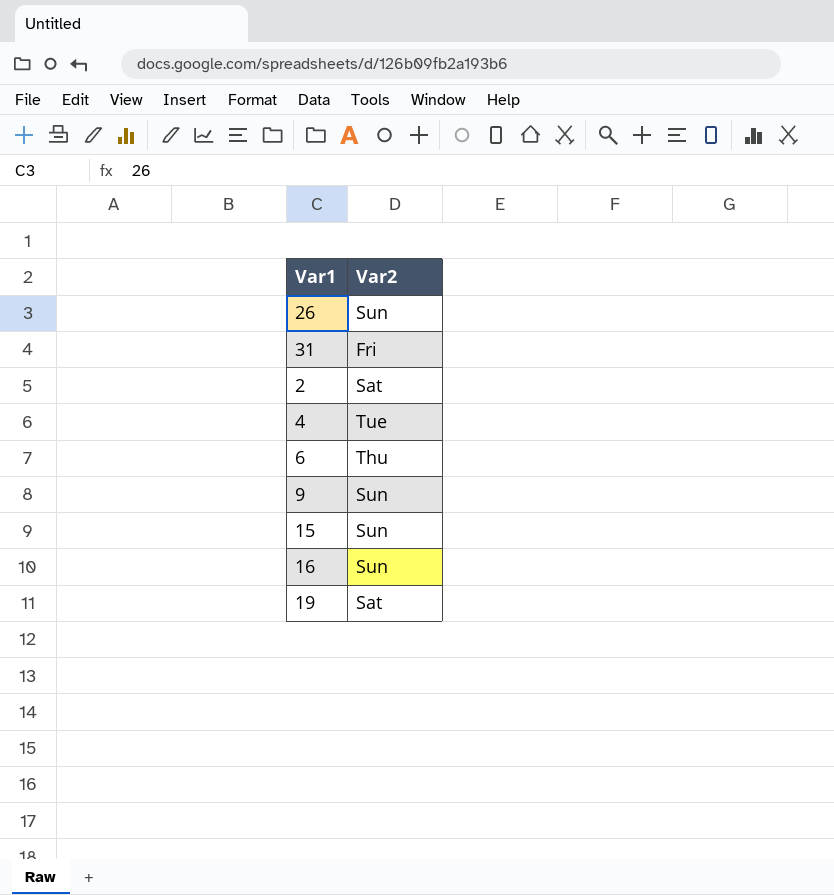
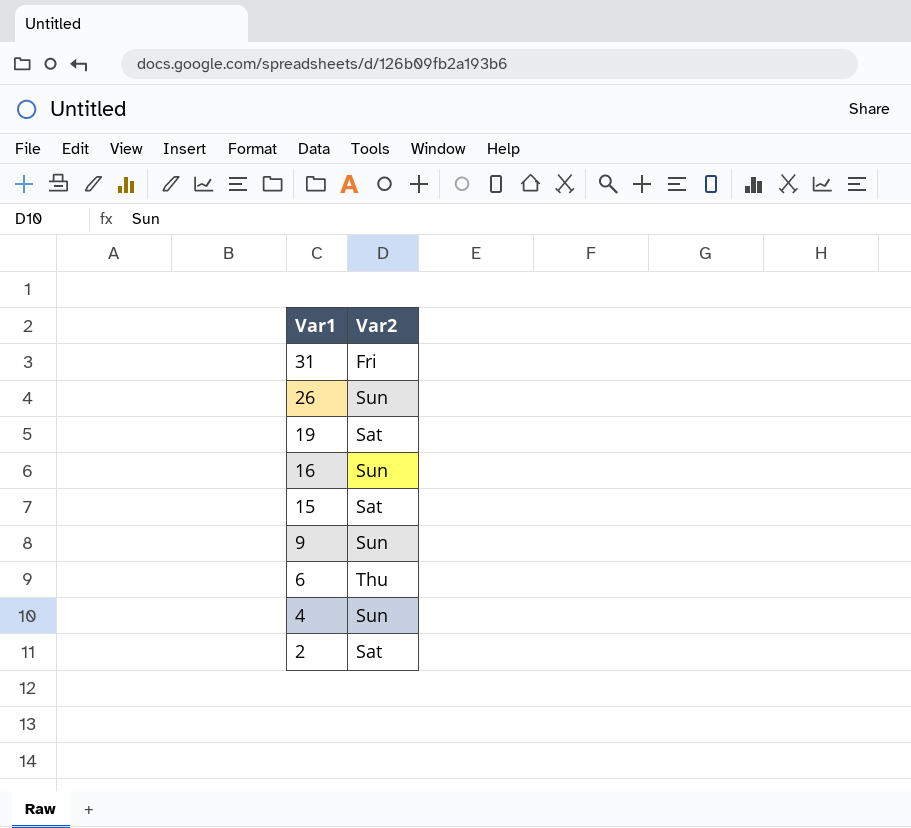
row order: none -> Var1 descending
15 | Var2: Sun -> Sat
4 | Var2: Tue -> Sun

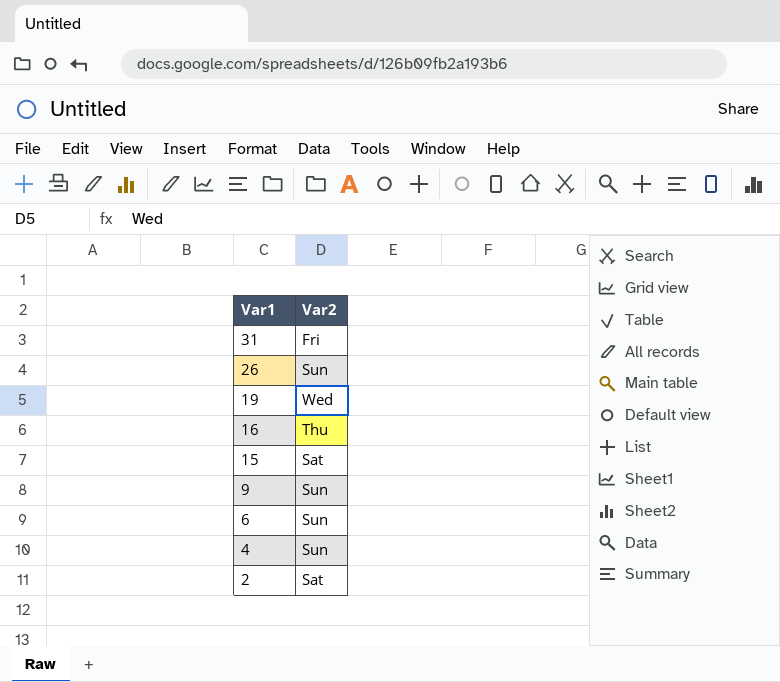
19 | Var2: Sat -> Wed
16 | Var2: Sun -> Thu
6 | Var2: Thu -> Sun

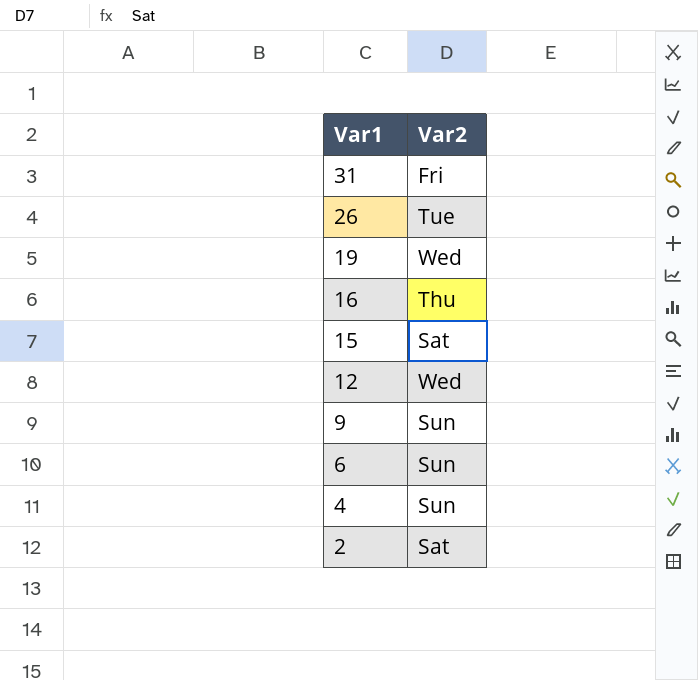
26 | Var2: Sun -> Tue
row 12: none -> Wed

